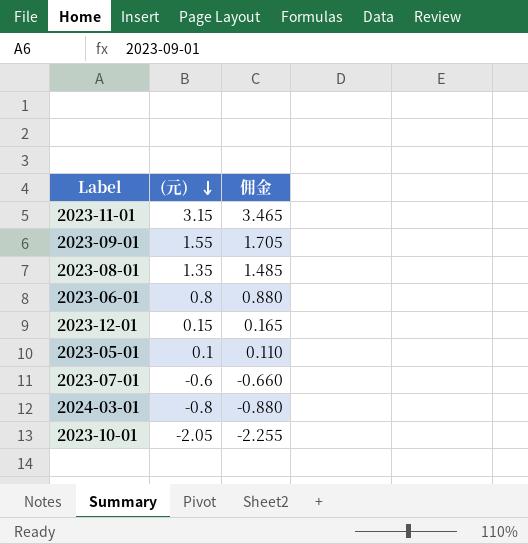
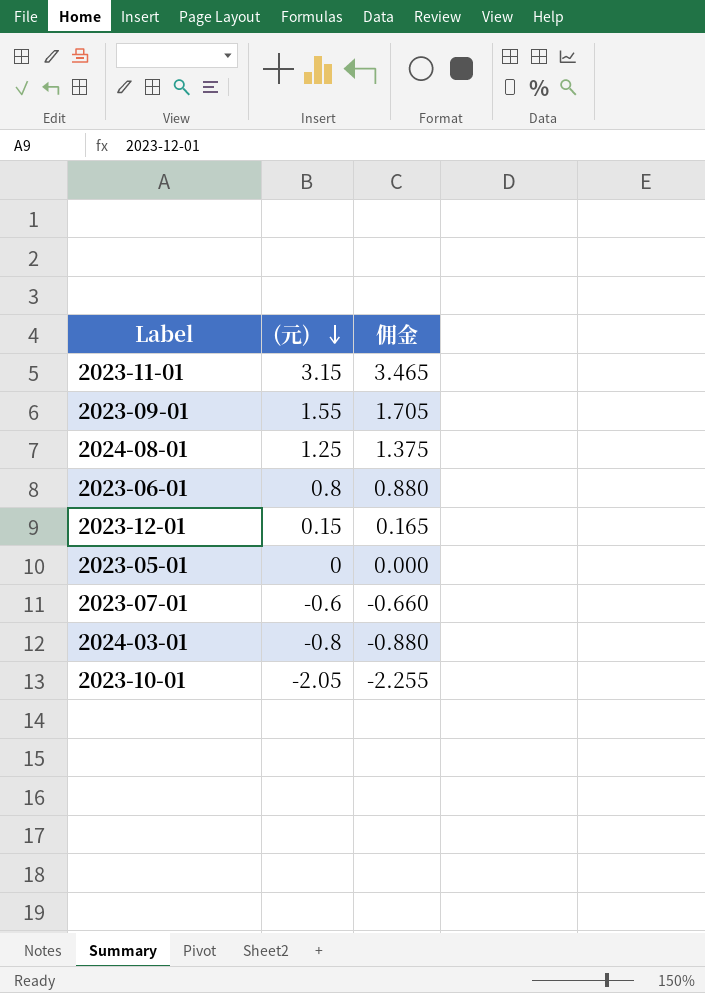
row 2023-08-01: 1.35 | 1.485 -> none
row 2024-08-01: none -> 1.25 | 1.375
2023-05-01 | (元): 0.1 -> 0
2023-05-01 | 佣金: 0.110 -> 0.000

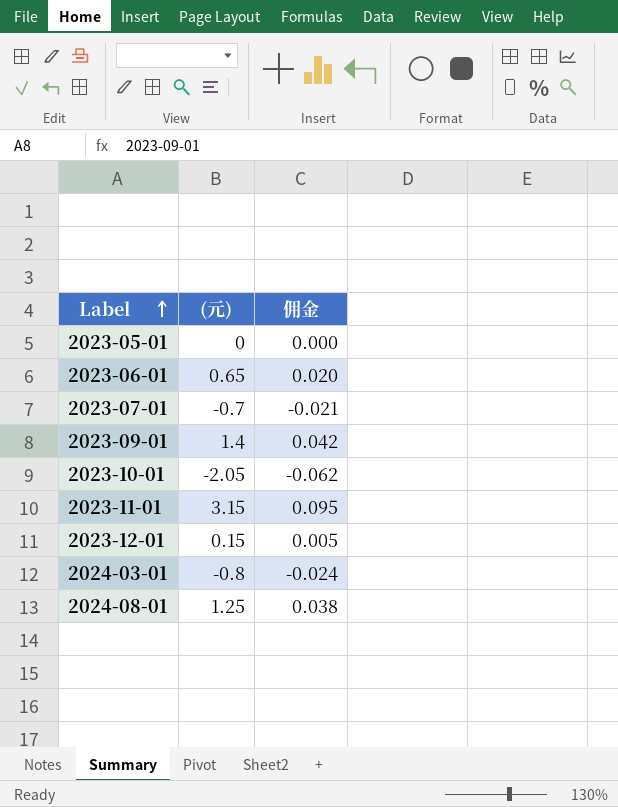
row order: (元) descending -> Label ascending
column 佣金 | formula: [(元)] * 1.1 -> [(元)] * 0.03
2023-06-01 | (元): 0.8 -> 0.65
2023-07-01 | (元): -0.6 -> -0.7
2023-09-01 | (元): 1.55 -> 1.4

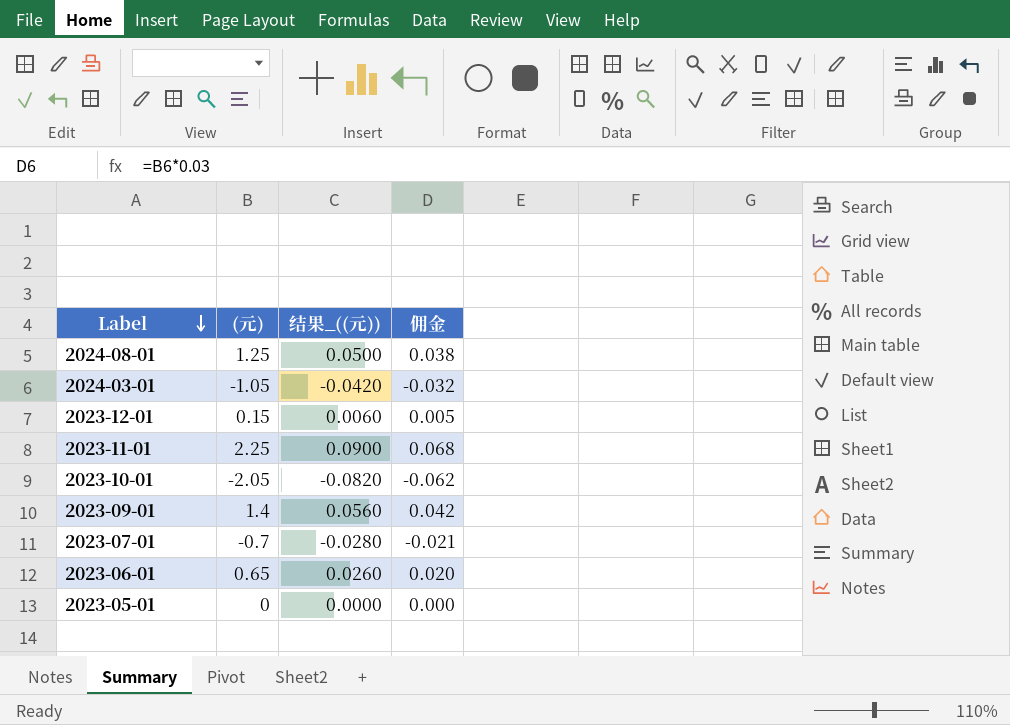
row order: Label ascending -> Label descending
column 结果_((元)) | formula: none -> [(元)] * 0.04
2024-03-01 | (元): -0.8 -> -1.05
2024-03-01 | 佣金: -0.024 -> -0.032
2023-11-01 | (元): 3.15 -> 2.25
2023-11-01 | 佣金: 0.095 -> 0.068

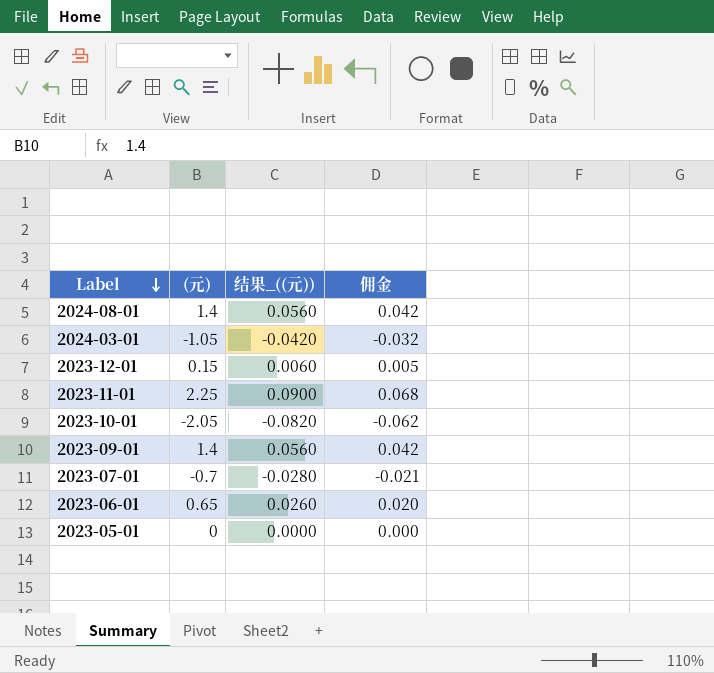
2024-08-01 | (元): 1.25 -> 1.4
2024-08-01 | 结果_((元)): 0.0500 -> 0.0560
2024-08-01 | 佣金: 0.038 -> 0.042

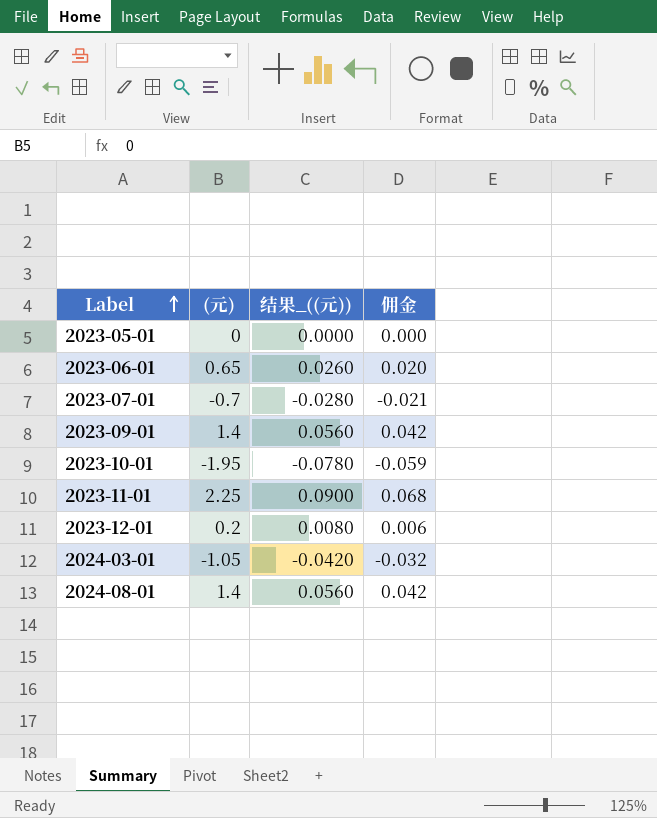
row order: Label descending -> Label ascending
2023-10-01 | (元): -2.05 -> -1.95
2023-10-01 | 结果_((元)): -0.0820 -> -0.0780
2023-10-01 | 佣金: -0.062 -> -0.059
2023-12-01 | (元): 0.15 -> 0.2
2023-12-01 | 结果_((元)): 0.0060 -> 0.0080
2023-12-01 | 佣金: 0.005 -> 0.006

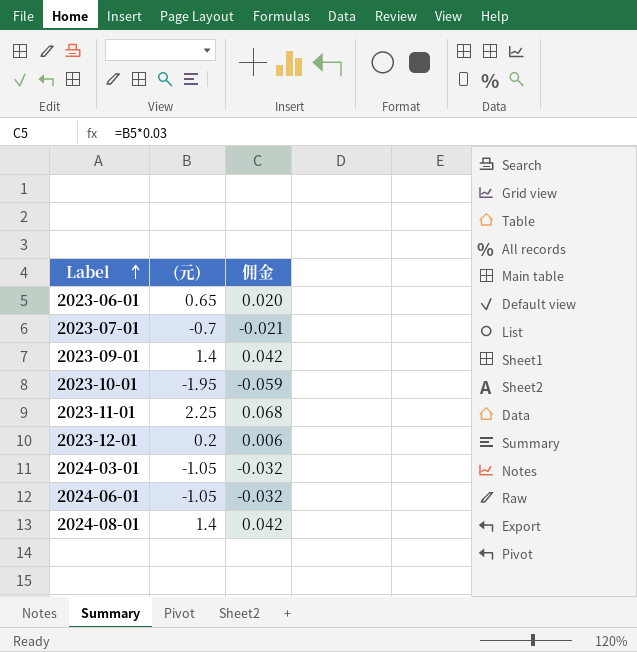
column 结果_((元)) | formula: [(元)] * 0.04 -> none
row 2023-05-01: 0 | 0.0000 | 0.000 -> none
row 2024-06-01: none -> -1.05 | -0.032

